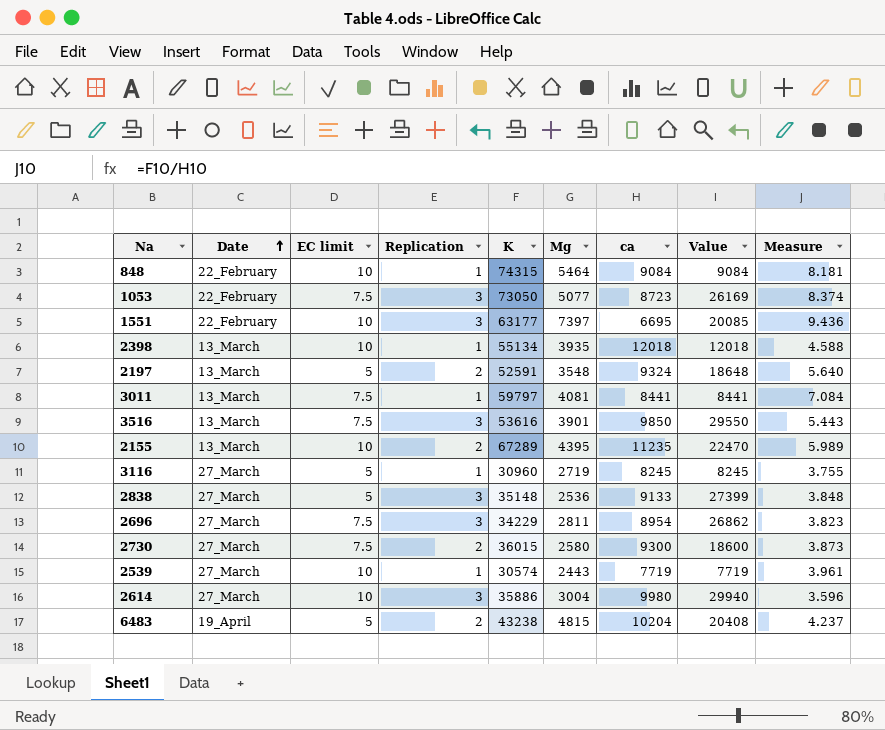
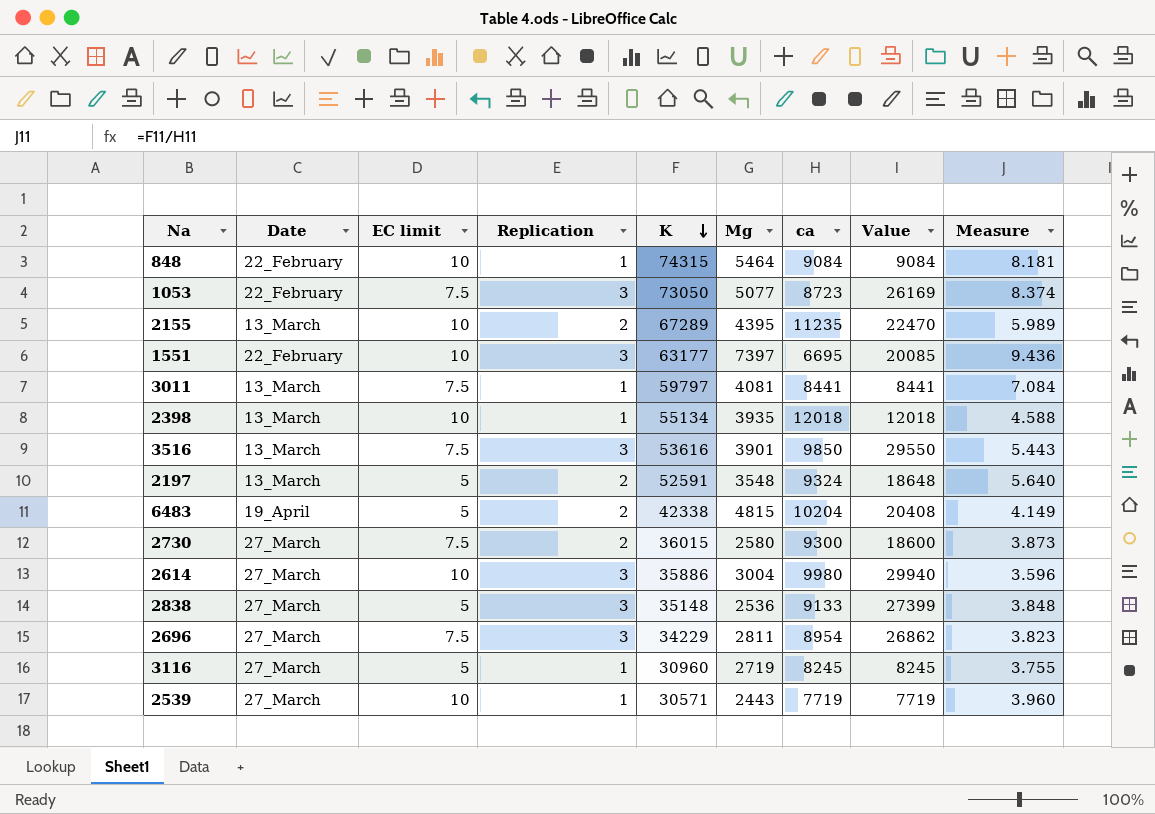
row order: Date ascending -> K descending
6483 | K: 43238 -> 42338
6483 | Measure: 4.237 -> 4.149
2539 | K: 30574 -> 30571
2539 | Measure: 3.961 -> 3.960

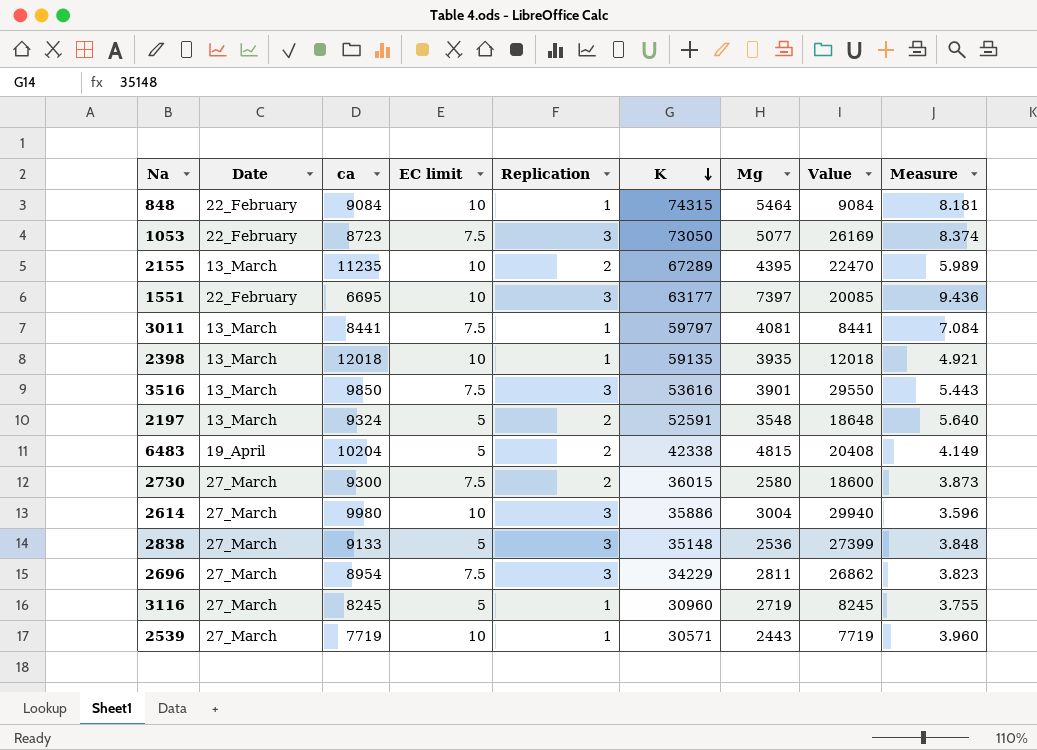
column ca | position: 7 -> 3
2398 | K: 55134 -> 59135
2398 | Measure: 4.588 -> 4.921

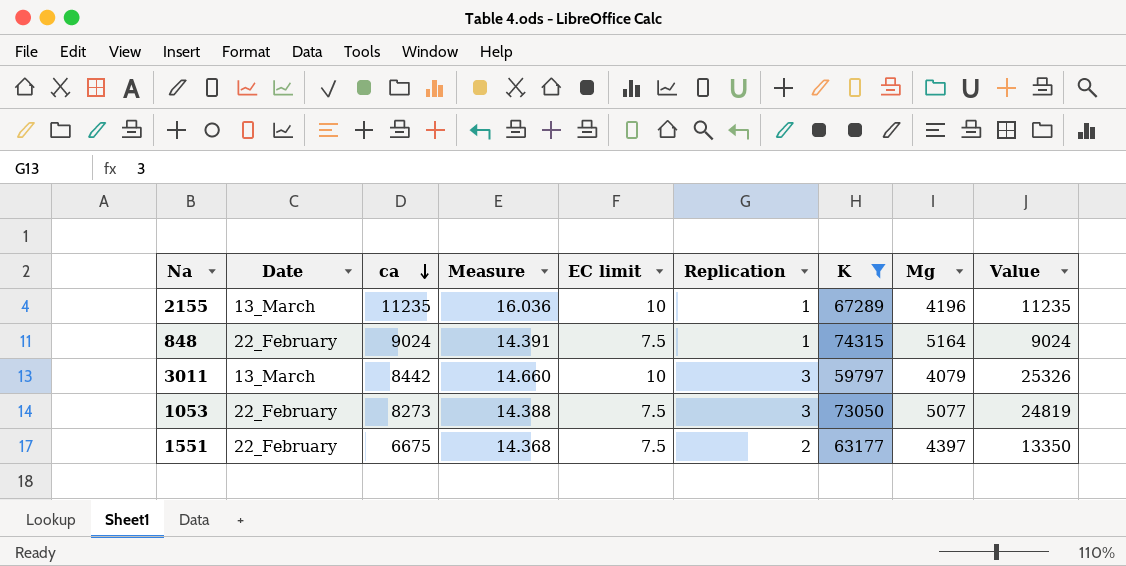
filter: none -> K >= 59797
row order: K descending -> ca descending
column Measure | formula: [K] / [ca] -> [K] / [Mg]
column Measure | position: 9 -> 4
2155 | Replication: 2 -> 1
2155 | Mg: 4395 -> 4196
2155 | Value: 22470 -> 11235
848 | ca: 9084 -> 9024
848 | EC limit: 10 -> 7.5
848 | Mg: 5464 -> 5164
848 | Value: 9084 -> 9024
3011 | ca: 8441 -> 8442
3011 | EC limit: 7.5 -> 10
3011 | Replication: 1 -> 3
3011 | Mg: 4081 -> 4079
3011 | Value: 8441 -> 25326
1053 | ca: 8723 -> 8273
1053 | Value: 26169 -> 24819
1551 | ca: 6695 -> 6675
1551 | EC limit: 10 -> 7.5
1551 | Replication: 3 -> 2
1551 | Mg: 7397 -> 4397
1551 | Value: 20085 -> 13350

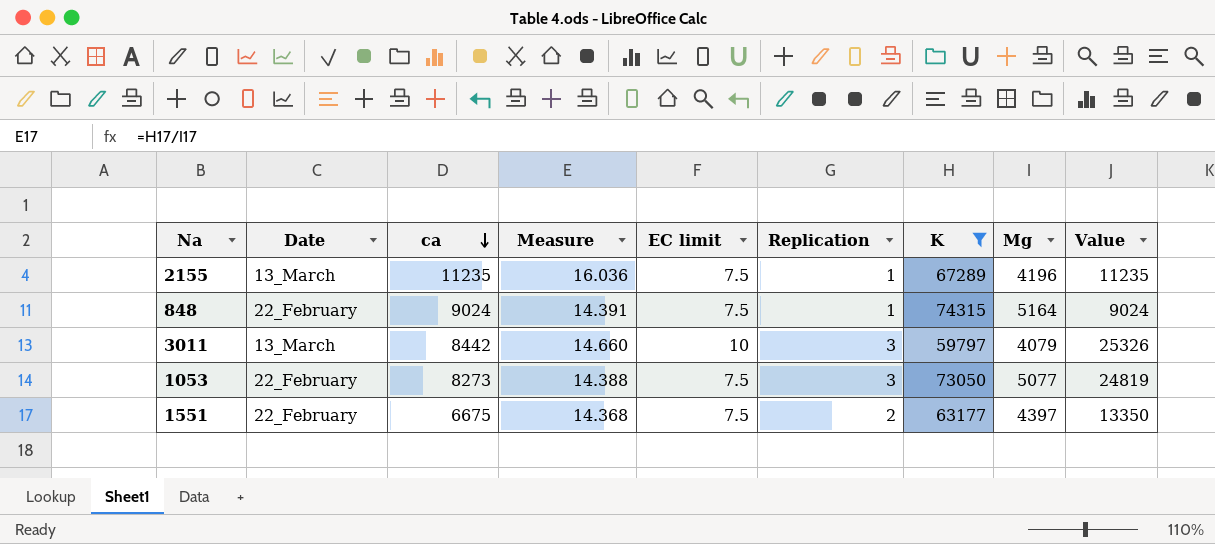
2155 | EC limit: 10 -> 7.5

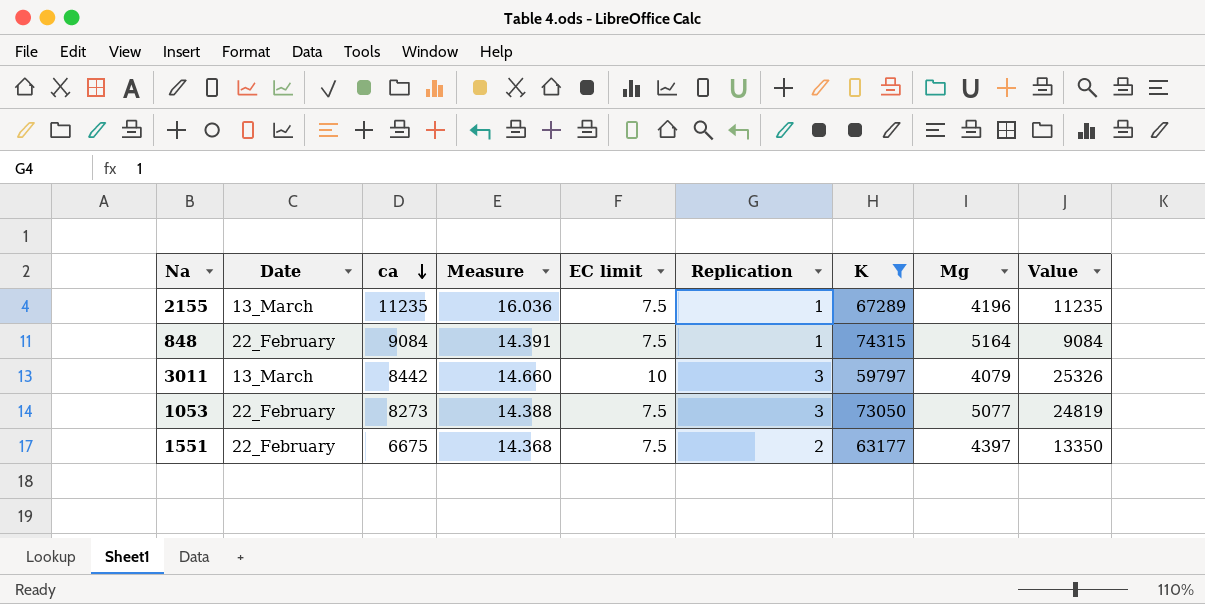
848 | ca: 9024 -> 9084
848 | Value: 9024 -> 9084

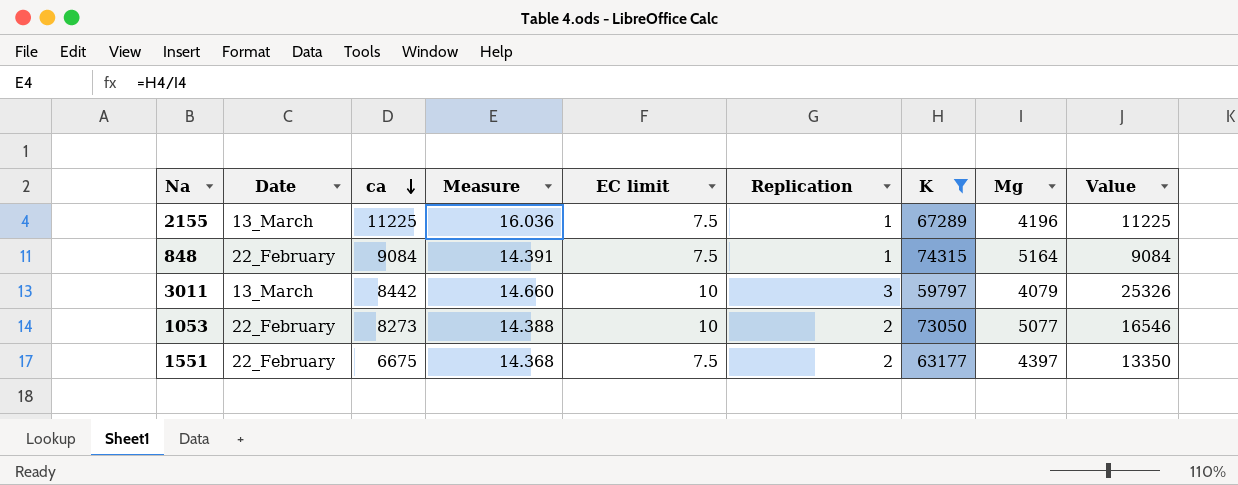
2155 | ca: 11235 -> 11225
2155 | Value: 11235 -> 11225
1053 | EC limit: 7.5 -> 10
1053 | Replication: 3 -> 2
1053 | Value: 24819 -> 16546

